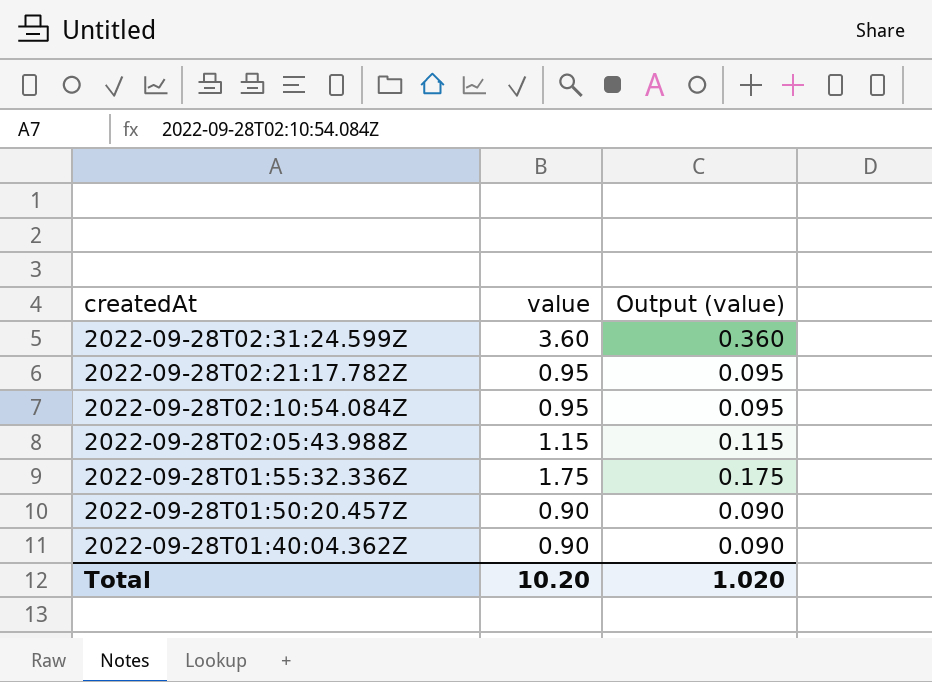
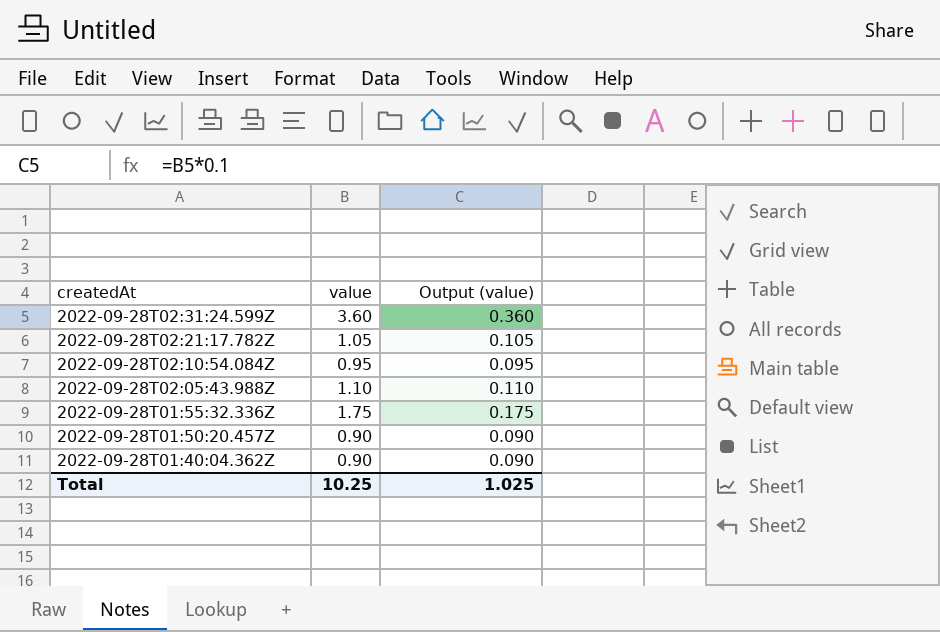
2022-09-28T02:21:17.782Z | value: 0.95 -> 1.05
2022-09-28T02:21:17.782Z | Output (value): 0.095 -> 0.105
2022-09-28T02:05:43.988Z | value: 1.15 -> 1.10
2022-09-28T02:05:43.988Z | Output (value): 0.115 -> 0.110
Total | value: 10.20 -> 10.25
Total | Output (value): 1.020 -> 1.025

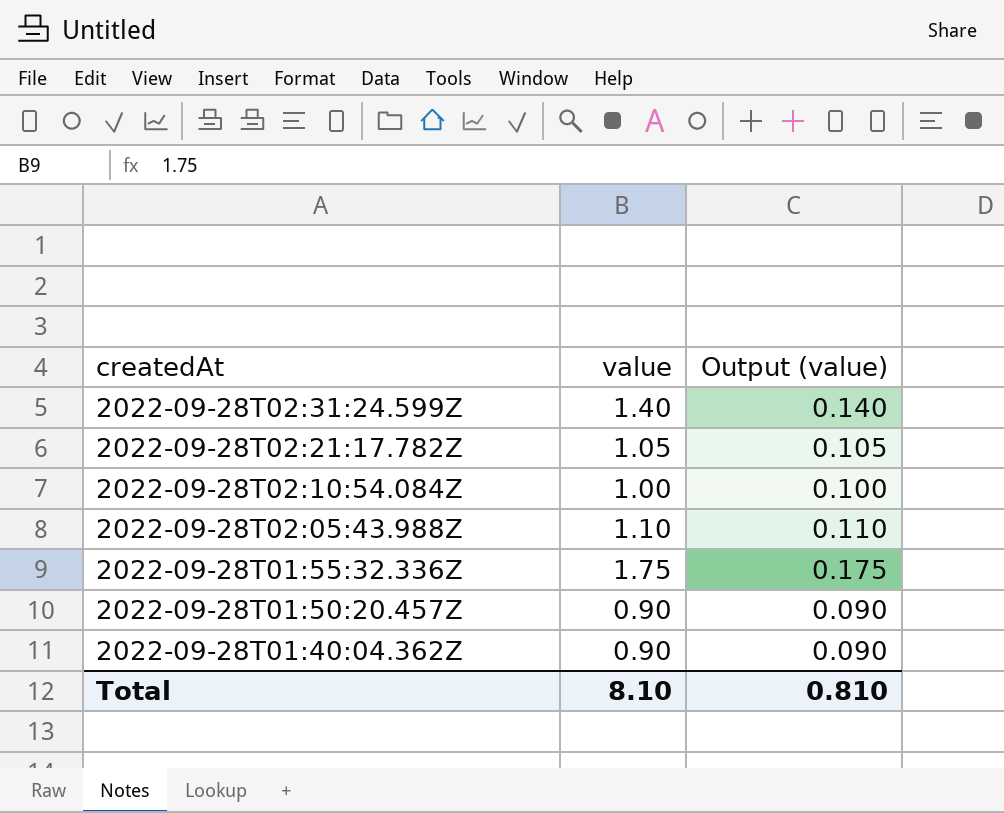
2022-09-28T02:31:24.599Z | value: 3.60 -> 1.40
2022-09-28T02:31:24.599Z | Output (value): 0.360 -> 0.140
2022-09-28T02:10:54.084Z | value: 0.95 -> 1.00
2022-09-28T02:10:54.084Z | Output (value): 0.095 -> 0.100
Total | value: 10.25 -> 8.10
Total | Output (value): 1.025 -> 0.810

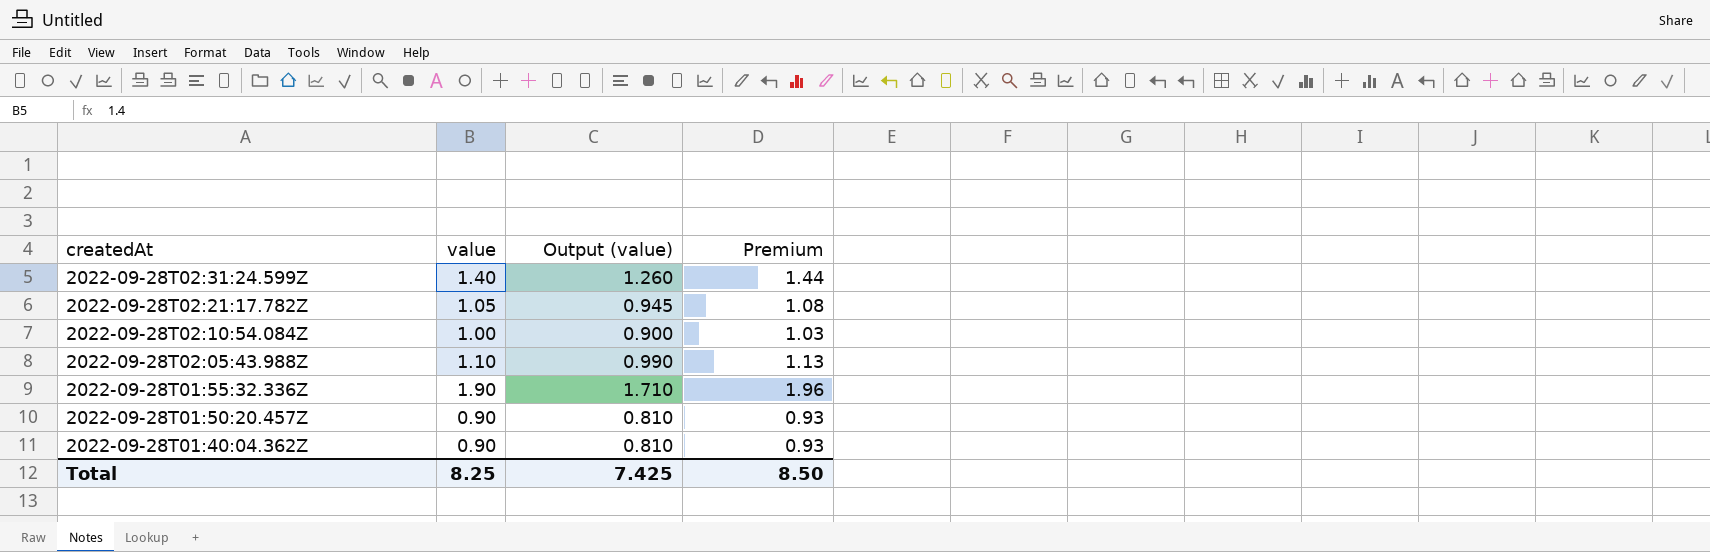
column Output (value) | formula: [value] * 0.1 -> [value] * 0.9
column Premium | formula: none -> [value] * 1.03
2022-09-28T01:55:32.336Z | value: 1.75 -> 1.90
Total | value: 8.10 -> 8.25
Total | Output (value): 0.810 -> 7.425

